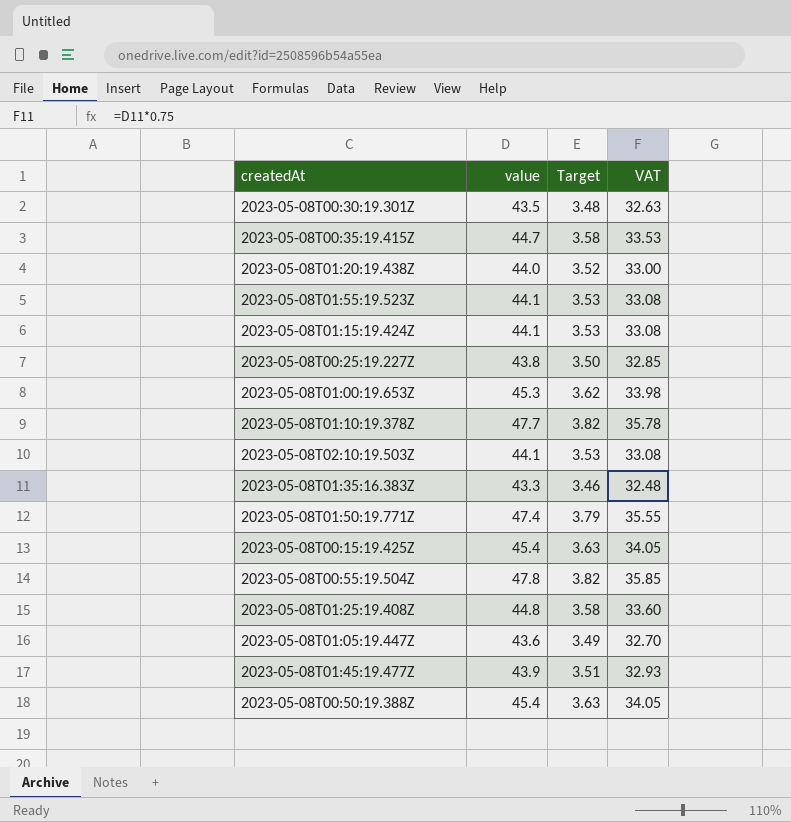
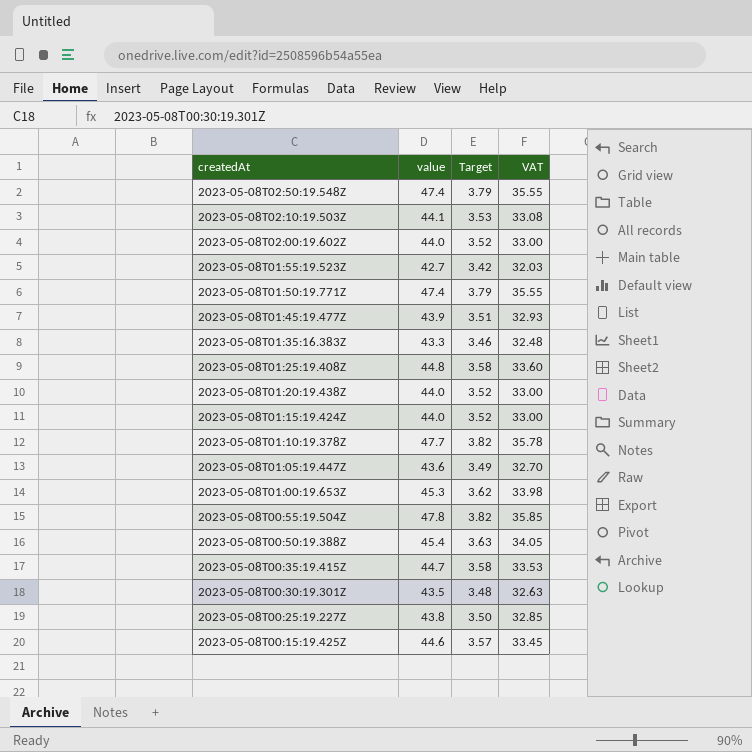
row order: none -> createdAt descending
row 2023-05-08T02:50:19.548Z: none -> 47.4 | 3.79 | 35.55
row 2023-05-08T02:00:19.602Z: none -> 44.0 | 3.52 | 33.00
2023-05-08T01:55:19.523Z | value: 44.1 -> 42.7
2023-05-08T01:55:19.523Z | Target: 3.53 -> 3.42
2023-05-08T01:55:19.523Z | VAT: 33.08 -> 32.03
2023-05-08T01:15:19.424Z | value: 44.1 -> 44.0
2023-05-08T01:15:19.424Z | Target: 3.53 -> 3.52
2023-05-08T01:15:19.424Z | VAT: 33.08 -> 33.00
2023-05-08T00:15:19.425Z | value: 45.4 -> 44.6
2023-05-08T00:15:19.425Z | Target: 3.63 -> 3.57
2023-05-08T00:15:19.425Z | VAT: 34.05 -> 33.45

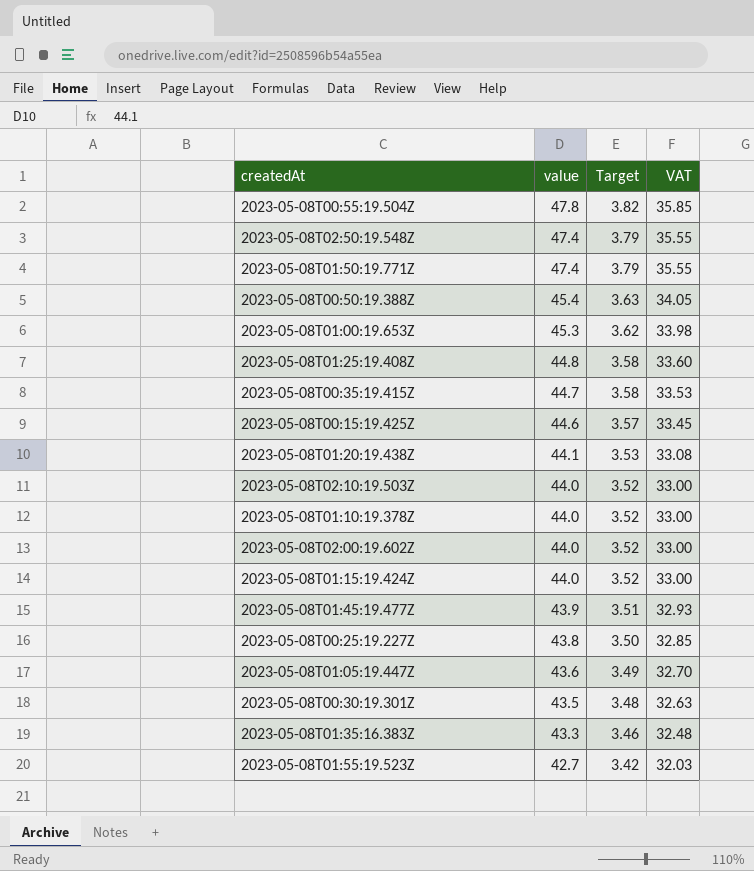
row order: createdAt descending -> value descending
2023-05-08T01:20:19.438Z | value: 44.0 -> 44.1
2023-05-08T01:20:19.438Z | Target: 3.52 -> 3.53
2023-05-08T01:20:19.438Z | VAT: 33.00 -> 33.08
2023-05-08T02:10:19.503Z | value: 44.1 -> 44.0
2023-05-08T02:10:19.503Z | Target: 3.53 -> 3.52
2023-05-08T02:10:19.503Z | VAT: 33.08 -> 33.00
2023-05-08T01:10:19.378Z | value: 47.7 -> 44.0
2023-05-08T01:10:19.378Z | Target: 3.82 -> 3.52
2023-05-08T01:10:19.378Z | VAT: 35.78 -> 33.00

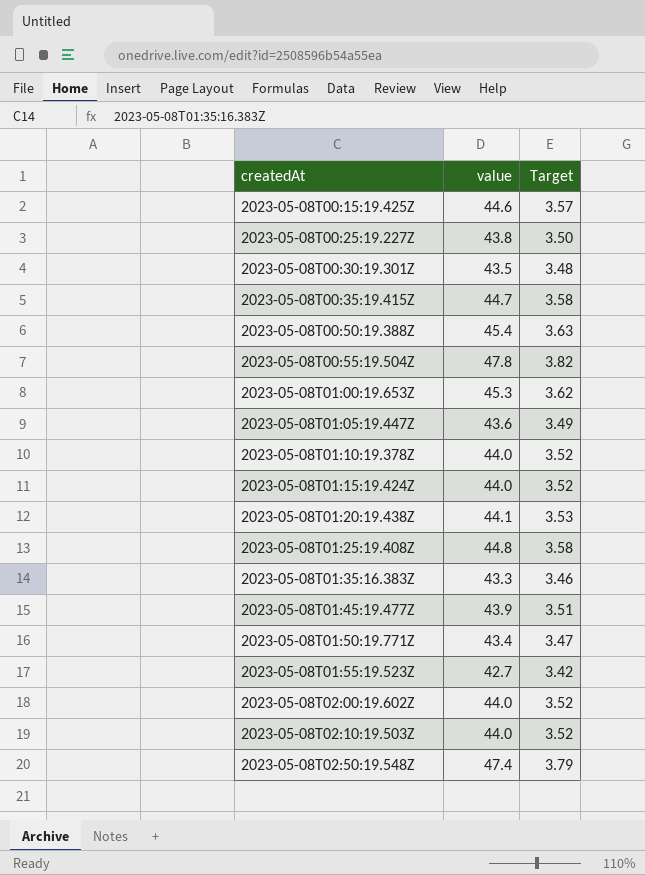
row order: value descending -> createdAt ascending
column VAT | formula: [value] * 0.75 -> none
2023-05-08T01:50:19.771Z | value: 47.4 -> 43.4
2023-05-08T01:50:19.771Z | Target: 3.79 -> 3.47

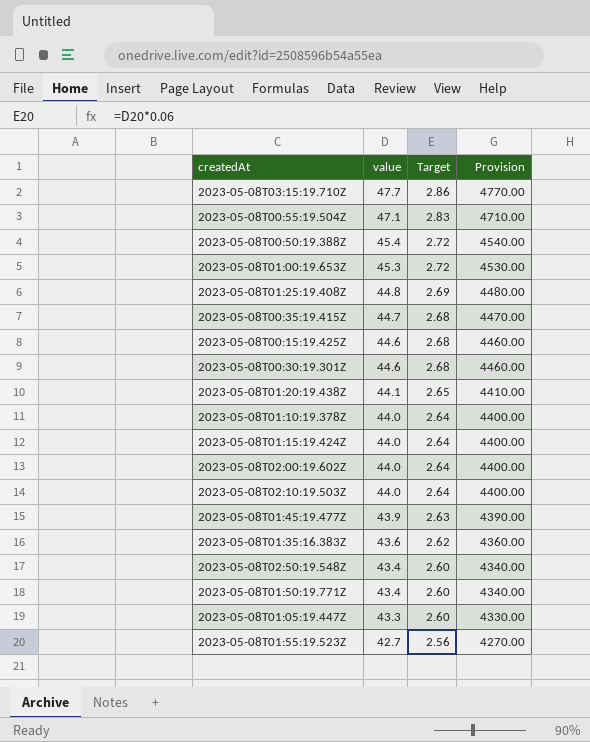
row order: createdAt ascending -> value descending
column Target | formula: [value] * 0.08 -> [value] * 0.06
column Provision | formula: none -> [value] * 100
row 2023-05-08T00:25:19.227Z: 43.8 | 3.50 -> none
row 2023-05-08T03:15:19.710Z: none -> 47.7 | 2.86 | 4770.00
2023-05-08T00:55:19.504Z | value: 47.8 -> 47.1
2023-05-08T00:30:19.301Z | value: 43.5 -> 44.6
2023-05-08T01:35:16.383Z | value: 43.3 -> 43.6
2023-05-08T02:50:19.548Z | value: 47.4 -> 43.4
2023-05-08T01:05:19.447Z | value: 43.6 -> 43.3

